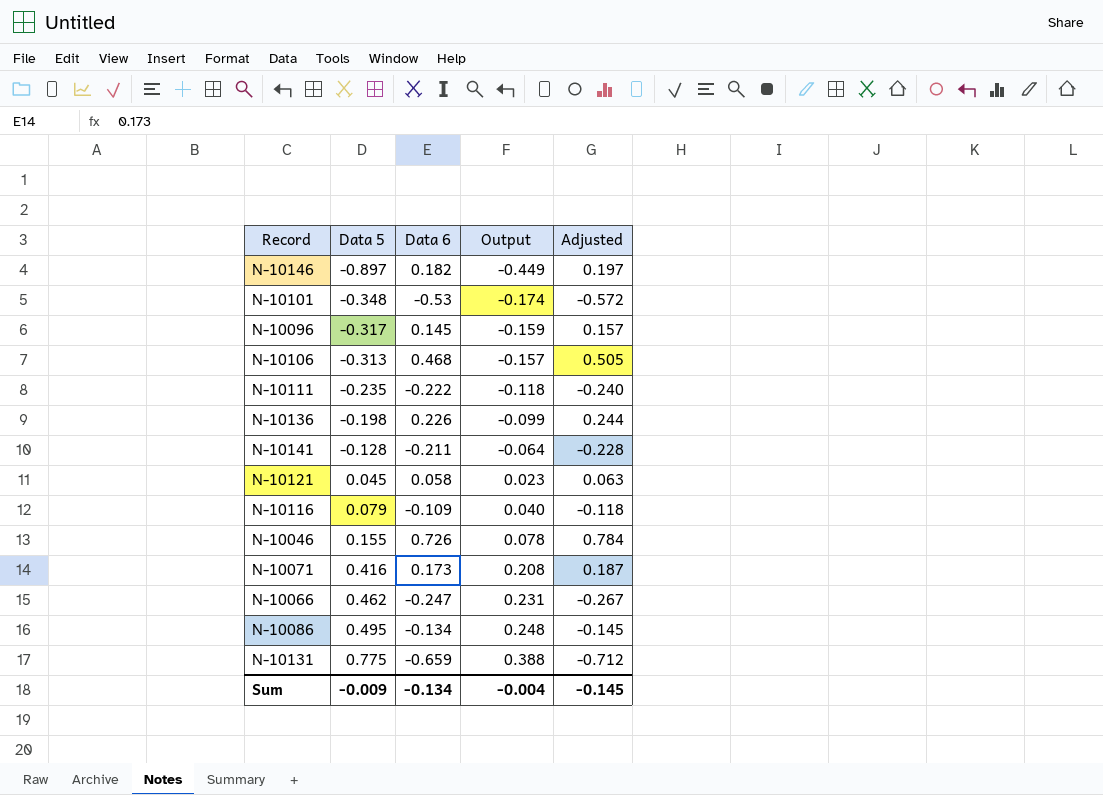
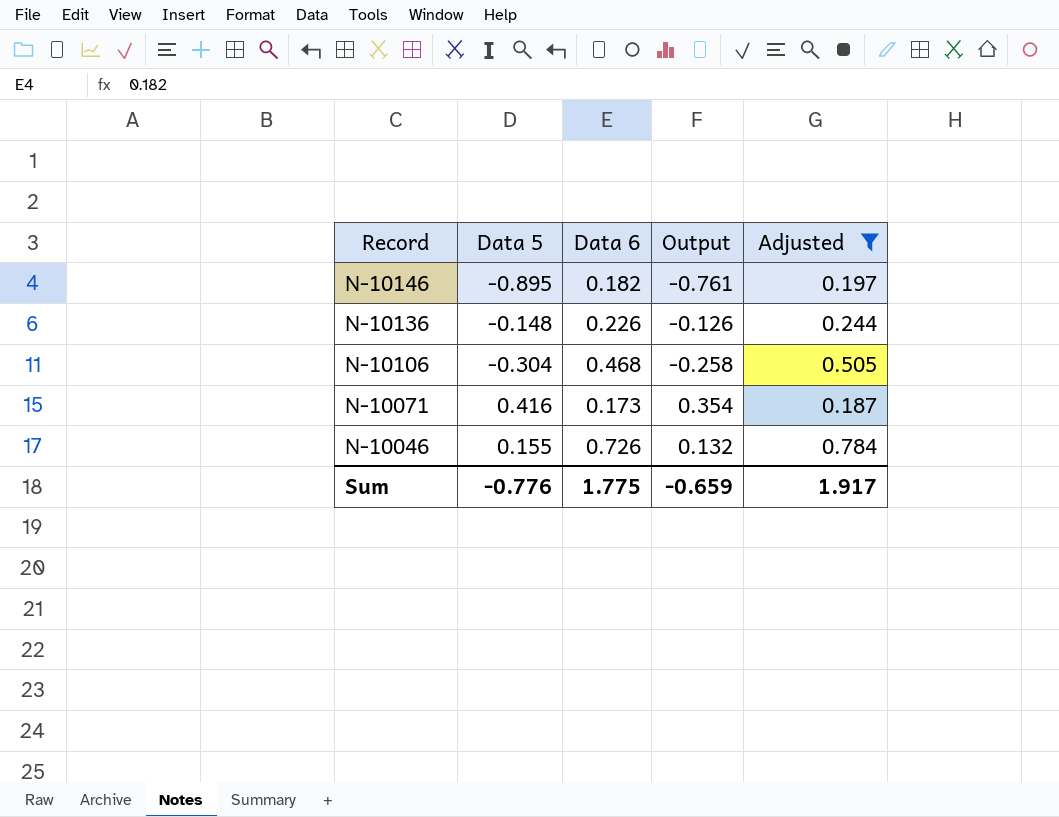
filter: none -> Adjusted >= 0.187
row order: Data 5 ascending -> Record descending
column Output | formula: [Data 5] * 0.5 -> [Data 5] * 0.85
N-10146 | Data 5: -0.897 -> -0.895
N-10136 | Data 5: -0.198 -> -0.148
N-10106 | Data 5: -0.313 -> -0.304
Sum | Data 5: -0.009 -> -0.776
Sum | Data 6: -0.134 -> 1.775
Sum | Output: -0.004 -> -0.659
Sum | Adjusted: -0.145 -> 1.917

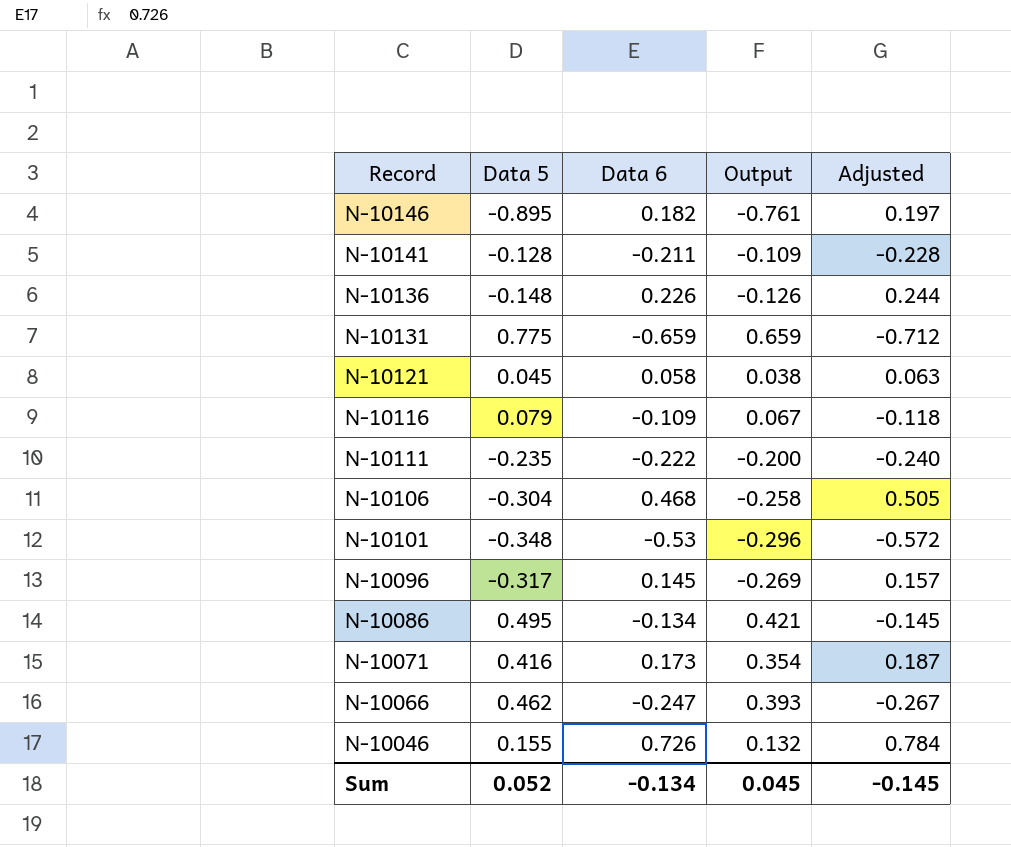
filter: Adjusted >= 0.187 -> none
Sum | Data 5: -0.776 -> 0.052
Sum | Data 6: 1.775 -> -0.134
Sum | Output: -0.659 -> 0.045
Sum | Adjusted: 1.917 -> -0.145

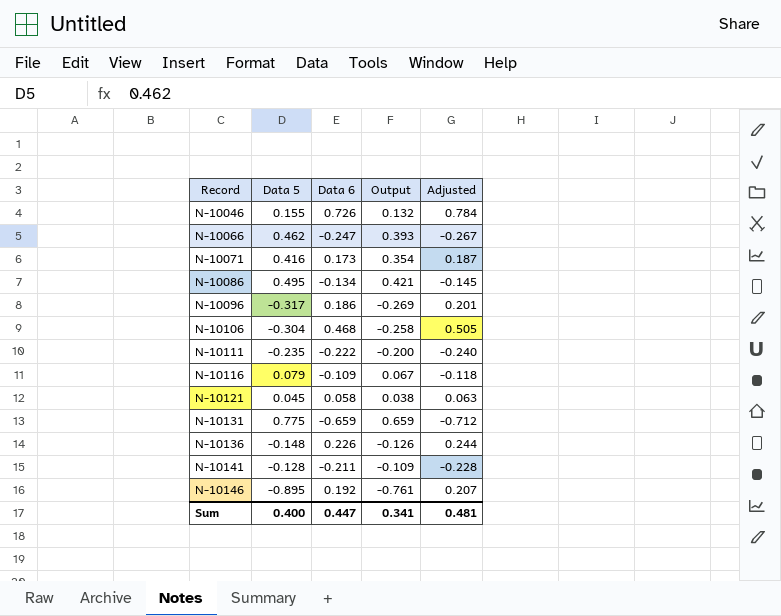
row order: Record descending -> Record ascending
row N-10101: -0.348 | -0.53 | -0.296 | -0.572 -> none
N-10096 | Data 6: 0.145 -> 0.186
N-10096 | Adjusted: 0.157 -> 0.201
N-10146 | Data 6: 0.182 -> 0.192
N-10146 | Adjusted: 0.197 -> 0.207
Sum | Data 5: 0.052 -> 0.400
Sum | Data 6: -0.134 -> 0.447
Sum | Output: 0.045 -> 0.341
Sum | Adjusted: -0.145 -> 0.481

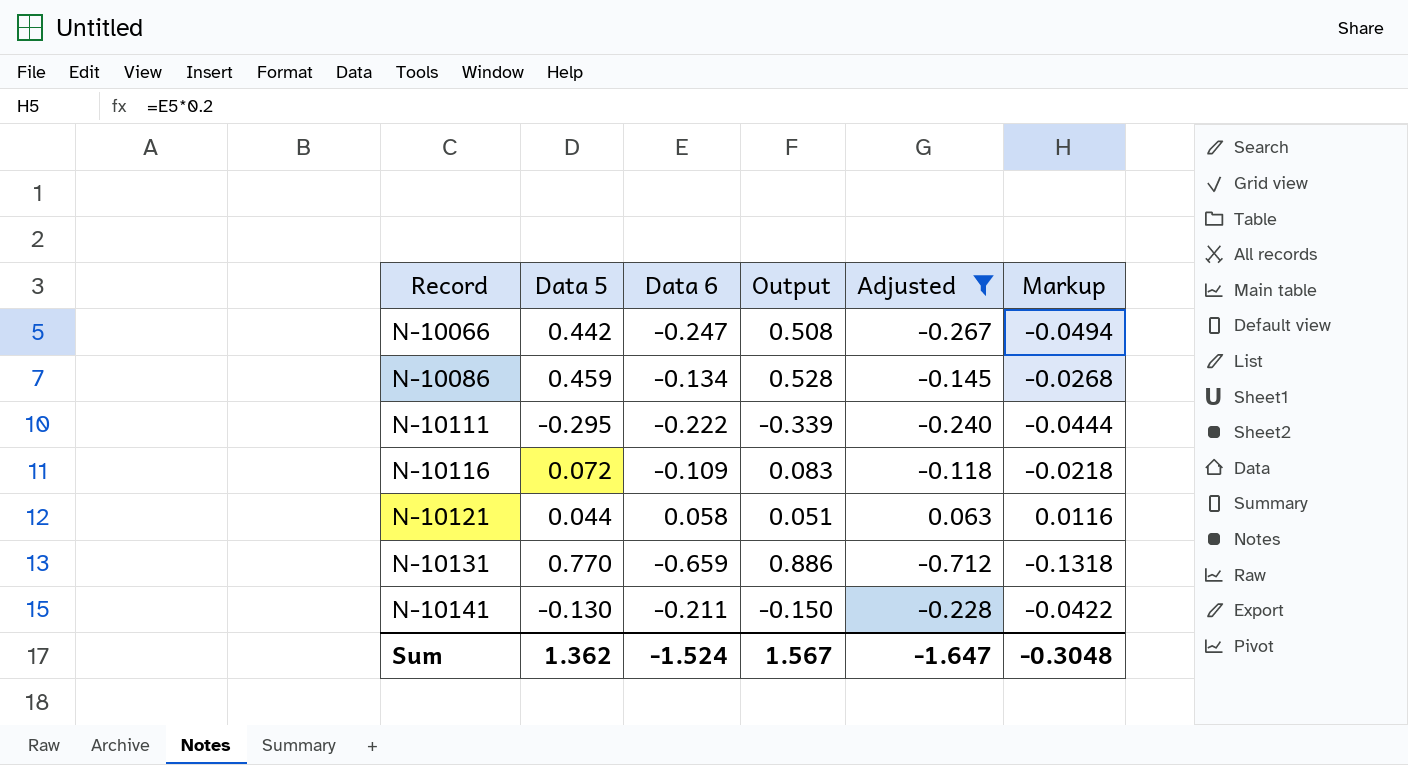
filter: none -> Adjusted <= 0.063
column Output | formula: [Data 5] * 0.85 -> [Data 5] * 1.15
column Markup | formula: none -> [Data 6] * 0.2
N-10066 | Data 5: 0.462 -> 0.442
N-10086 | Data 5: 0.495 -> 0.459
N-10111 | Data 5: -0.235 -> -0.295
N-10116 | Data 5: 0.079 -> 0.072
N-10121 | Data 5: 0.045 -> 0.044
N-10131 | Data 5: 0.775 -> 0.770
N-10141 | Data 5: -0.128 -> -0.130
Sum | Data 5: 0.400 -> 1.362
Sum | Data 6: 0.447 -> -1.524
Sum | Output: 0.341 -> 1.567
Sum | Adjusted: 0.481 -> -1.647

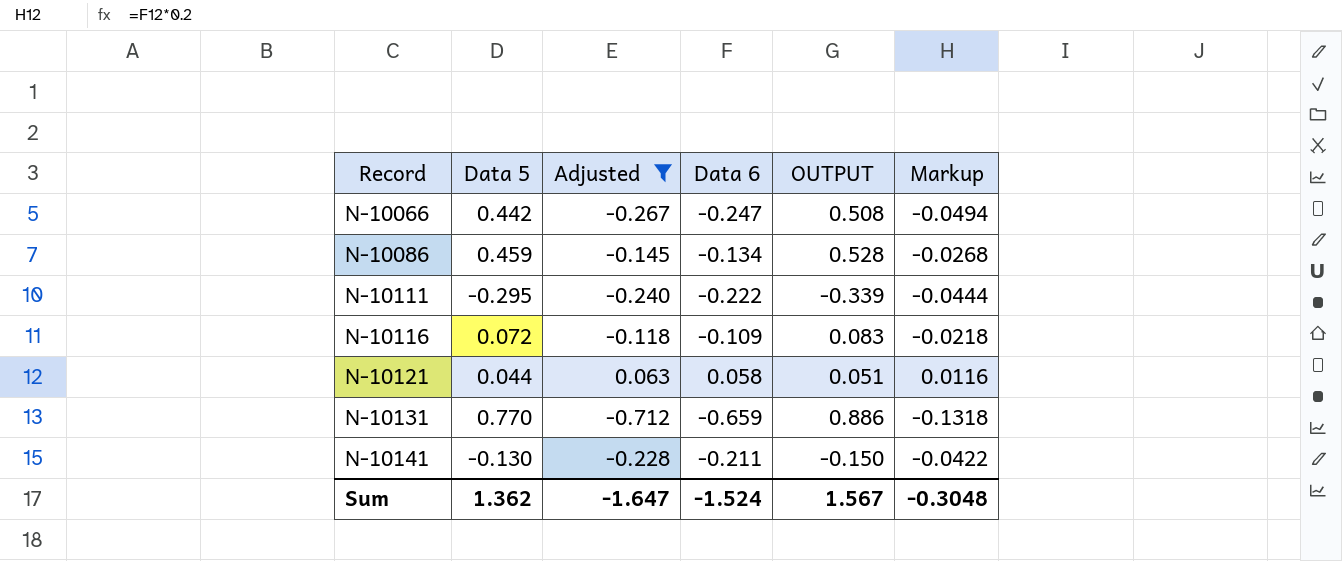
column Adjusted | position: 5 -> 3
column name: Output -> OUTPUT

